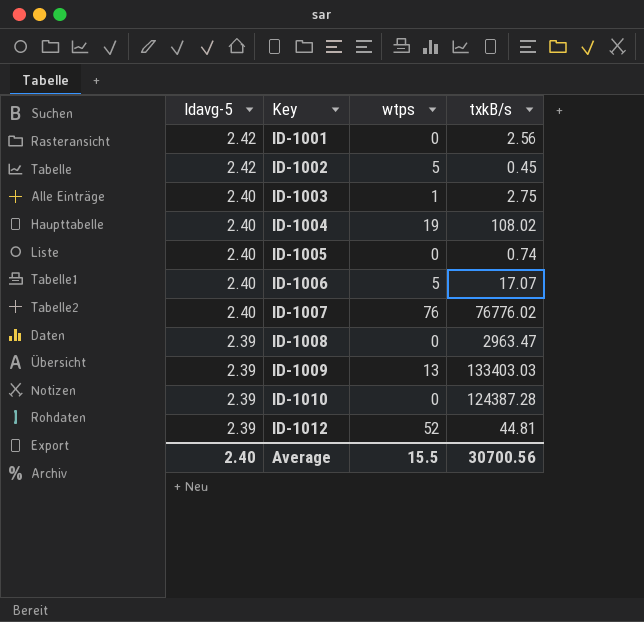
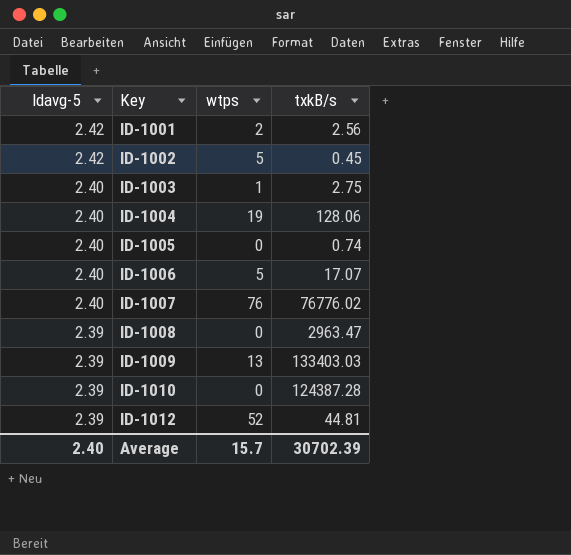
ID-1001 | wtps: 0 -> 2
ID-1004 | txkB/s: 108.02 -> 128.06
Average | wtps: 15.5 -> 15.7
Average | txkB/s: 30700.56 -> 30702.39

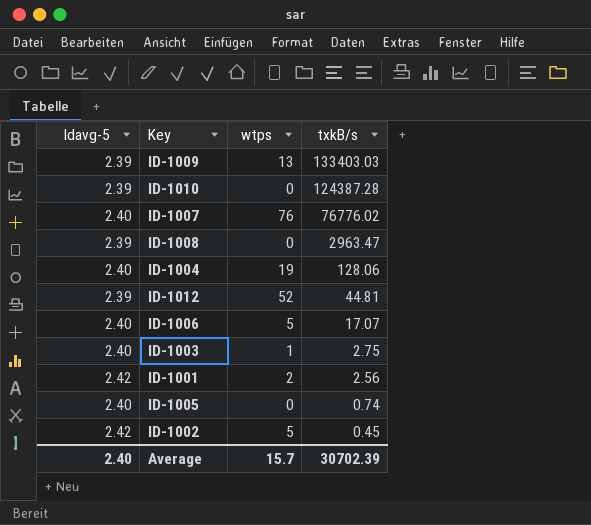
row order: ldavg-5 descending -> txkB/s descending

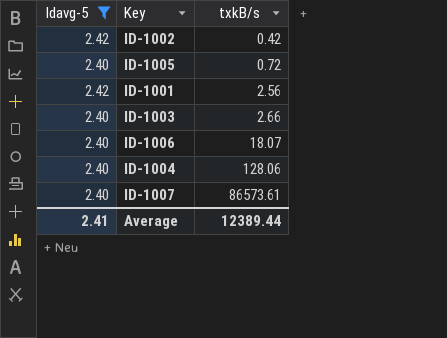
filter: none -> ldavg-5 != 2.39
row order: txkB/s descending -> txkB/s ascending
column wtps | position: 3 -> none
ID-1002 | txkB/s: 0.45 -> 0.42
ID-1005 | txkB/s: 0.74 -> 0.72
ID-1003 | txkB/s: 2.75 -> 2.66
ID-1006 | txkB/s: 17.07 -> 18.07
ID-1007 | txkB/s: 76776.02 -> 86573.61
Average | ldavg-5: 2.40 -> 2.41
Average | txkB/s: 30702.39 -> 12389.44

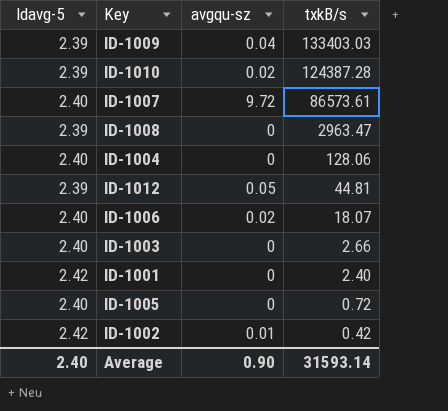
filter: ldavg-5 != 2.39 -> none
row order: txkB/s ascending -> txkB/s descending
column avgqu-sz | position: none -> 3
ID-1001 | txkB/s: 2.56 -> 2.40
Average | ldavg-5: 2.41 -> 2.40
Average | txkB/s: 12389.44 -> 31593.14

